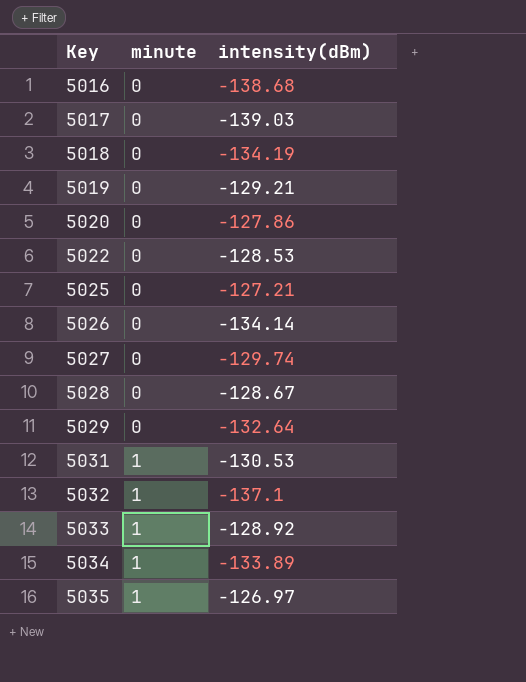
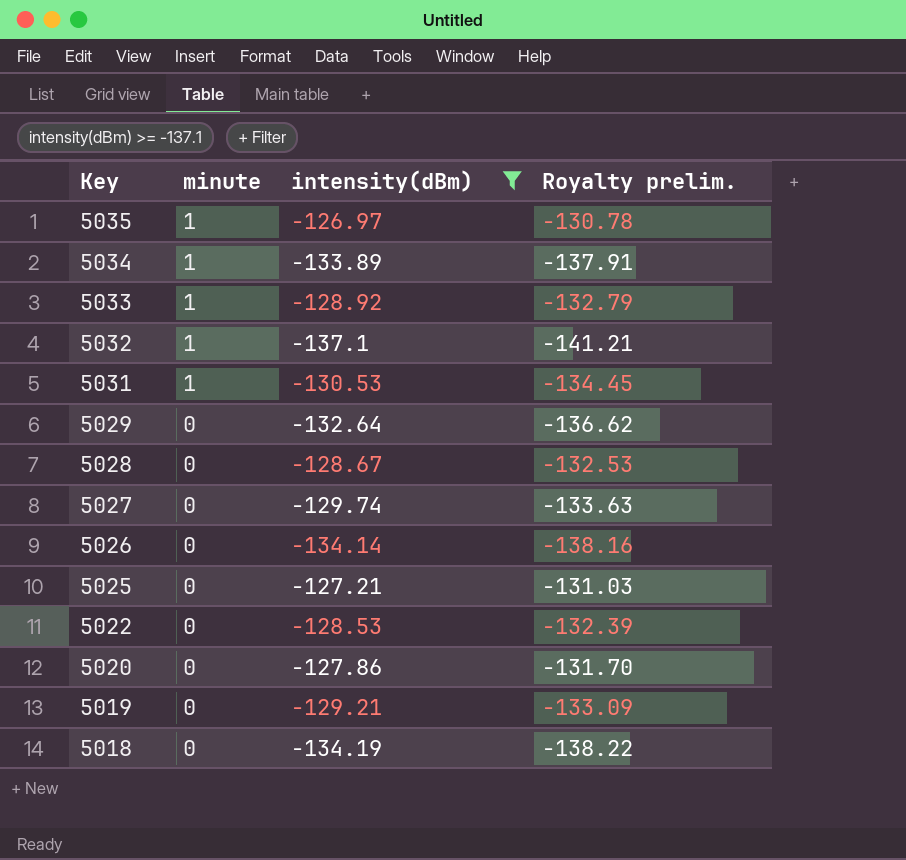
filter: none -> intensity(dBm) >= -137.1
row order: Key ascending -> Key descending
column Royalty prelim. | formula: none -> [intensity(dBm)] * 1.03

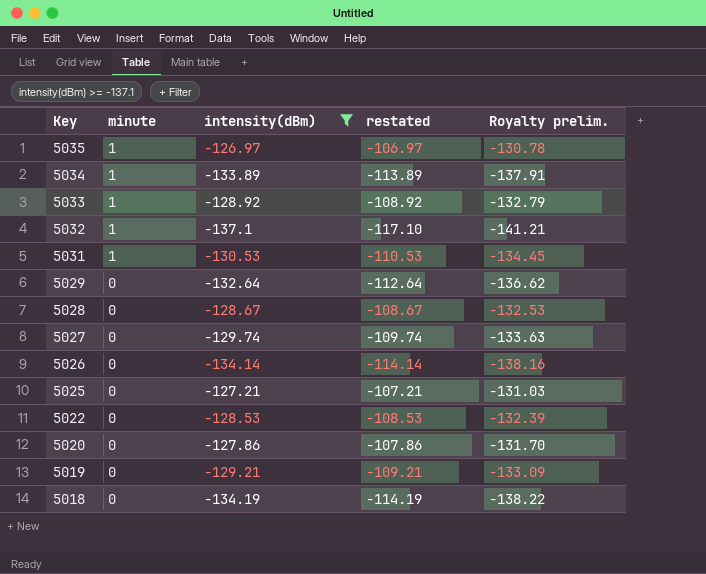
column restated | formula: none -> [intensity(dBm)] + 20

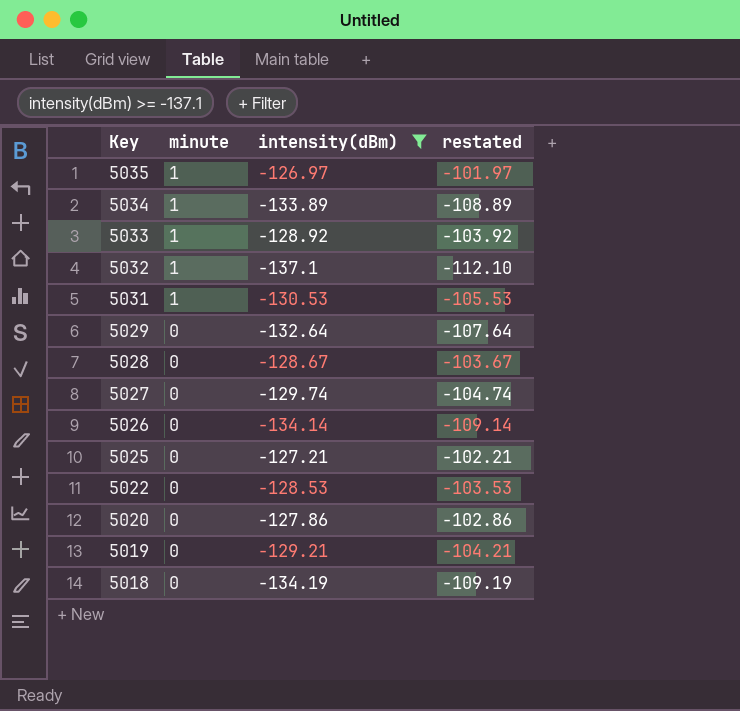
column Royalty prelim. | formula: [intensity(dBm)] * 1.03 -> none
column restated | formula: [intensity(dBm)] + 20 -> [intensity(dBm)] + 25

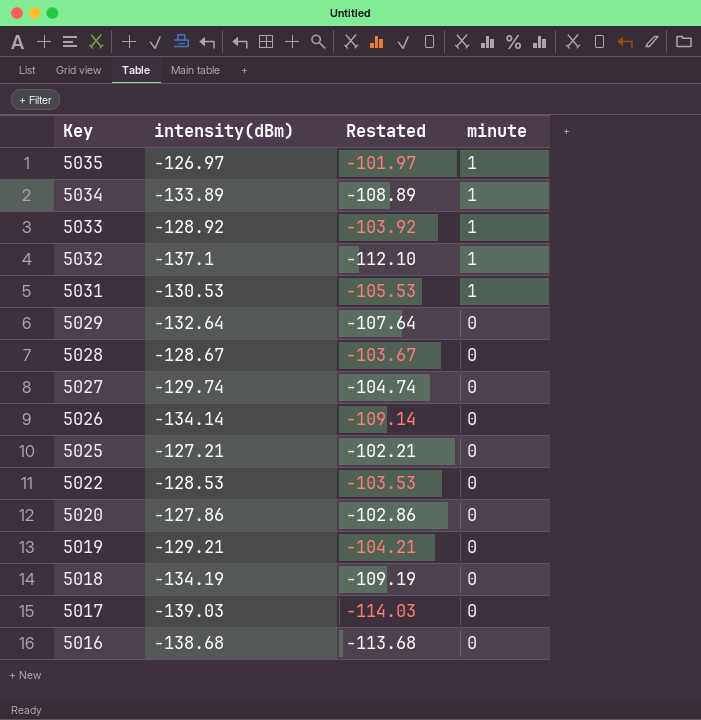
filter: intensity(dBm) >= -137.1 -> none
column name: restated -> Restated
column minute | position: 2 -> 4

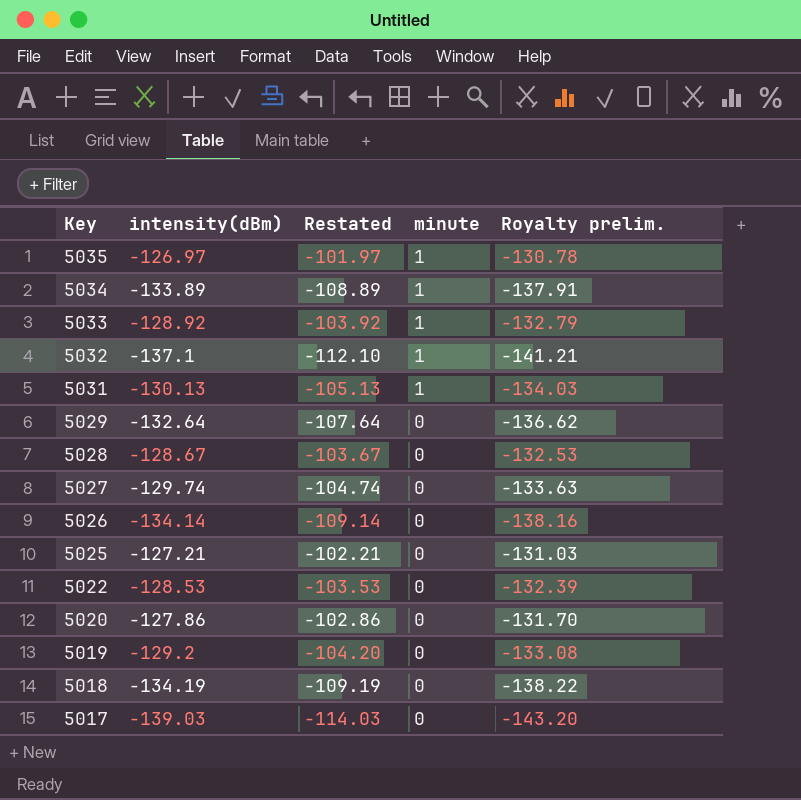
column Royalty prelim. | formula: none -> [intensity(dBm)] * 1.03
row 5016: -138.68 | -113.68 | 0 -> none
5031 | intensity(dBm): -130.53 -> -130.13
5031 | Restated: -105.53 -> -105.13
5019 | intensity(dBm): -129.21 -> -129.2
5019 | Restated: -104.21 -> -104.20

